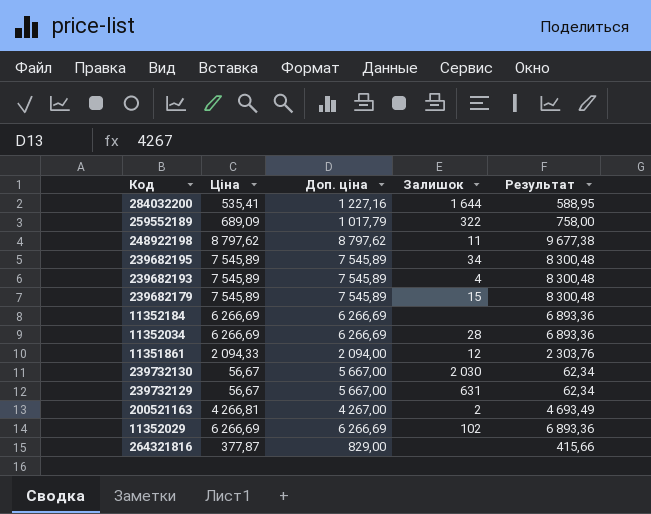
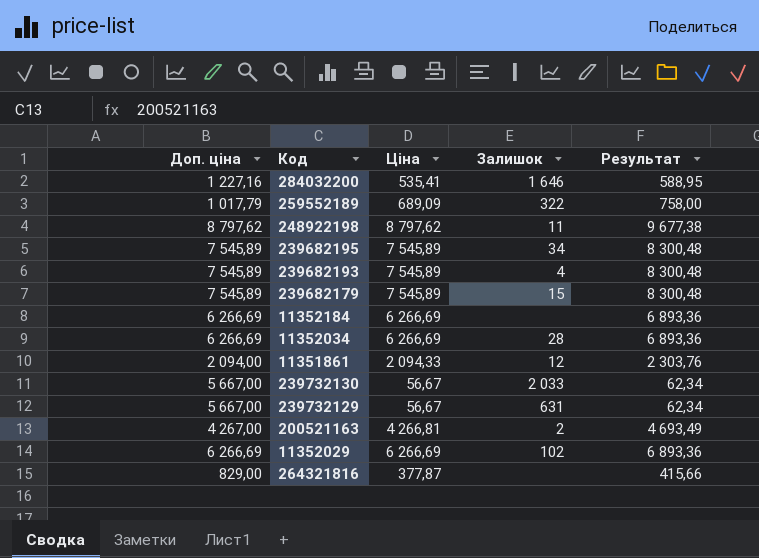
column Доп. ціна | position: 3 -> 1
284032200 | Залишок: 1 644 -> 1 646
239732130 | Залишок: 2 030 -> 2 033

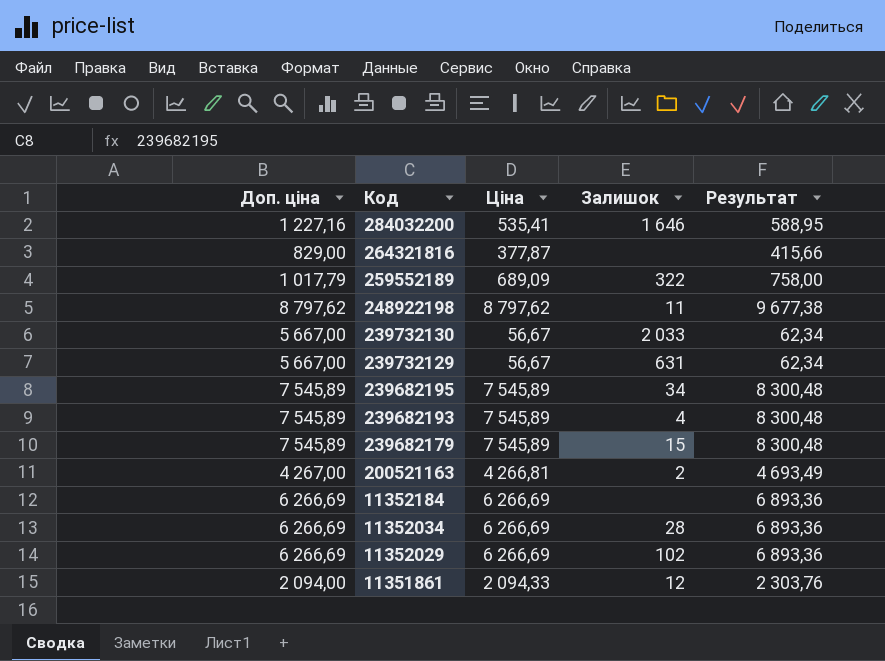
row order: none -> Код descending

